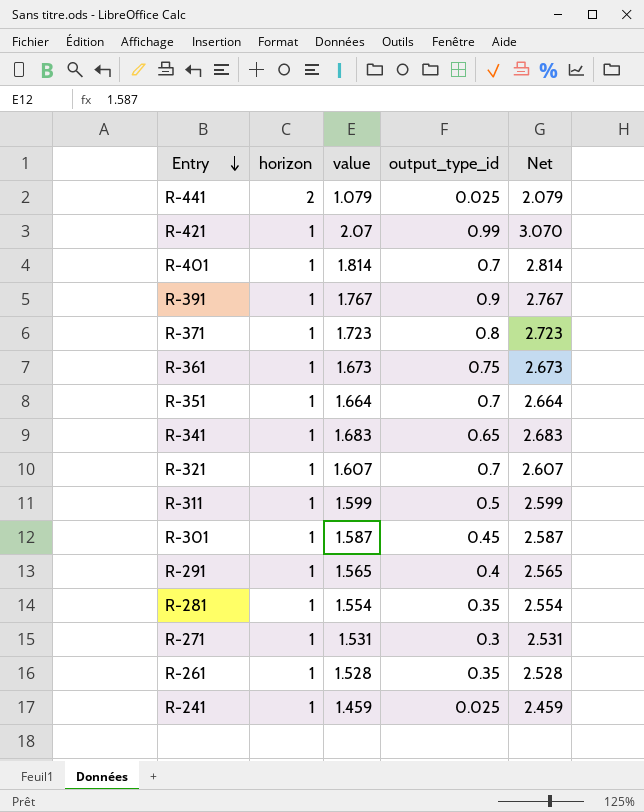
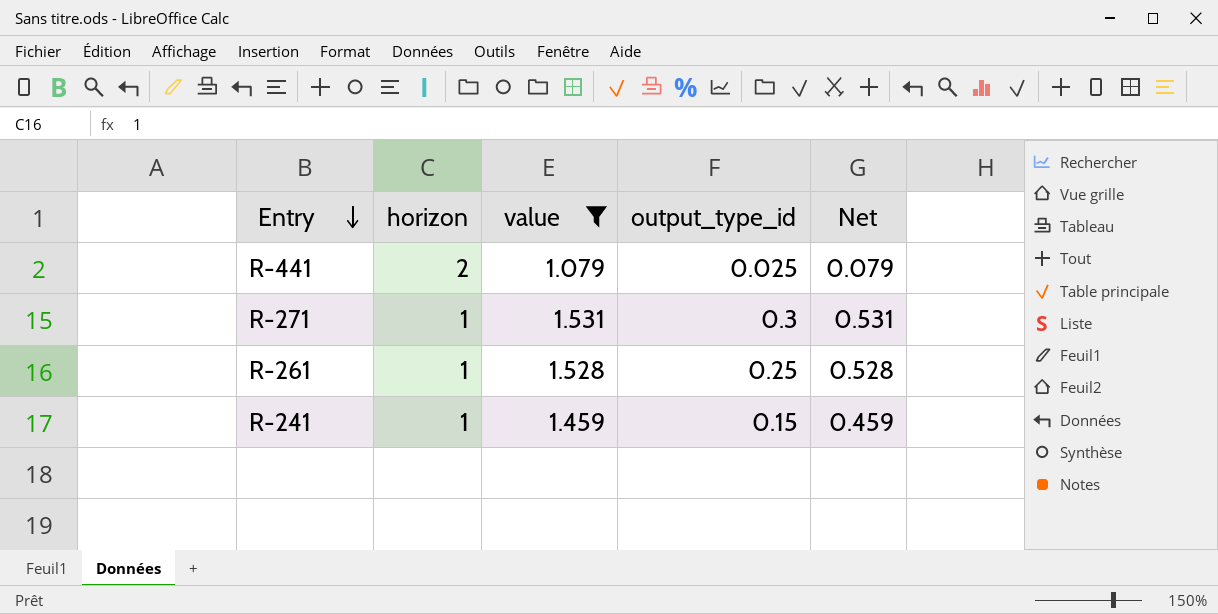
filter: none -> value <= 1.531
column Net | formula: [value] + 1 -> [value] - 1
R-261 | output_type_id: 0.35 -> 0.25
R-241 | output_type_id: 0.025 -> 0.15

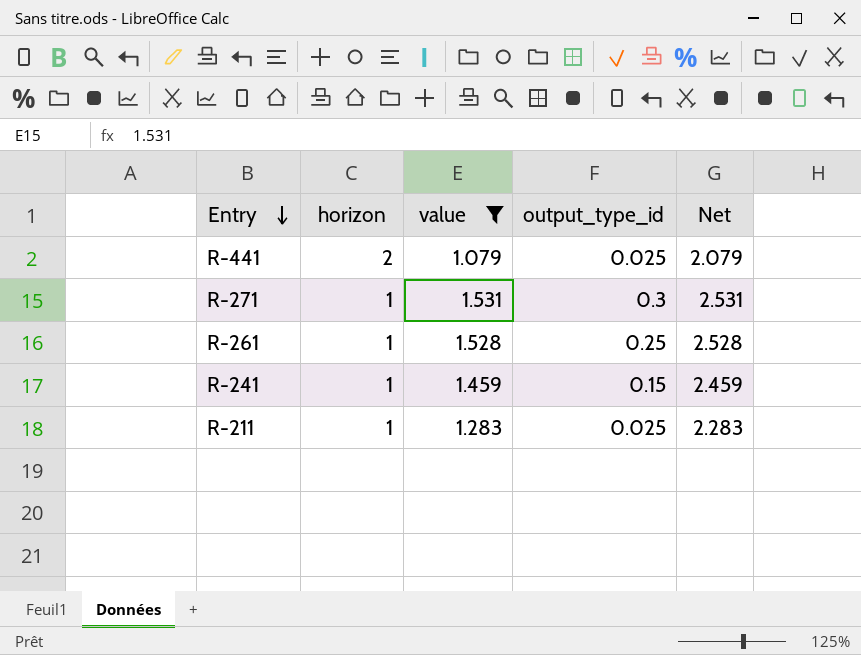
column Net | formula: [value] - 1 -> [value] + 1
row R-211: none -> 1 | 1.283 | 0.025 | 2.283

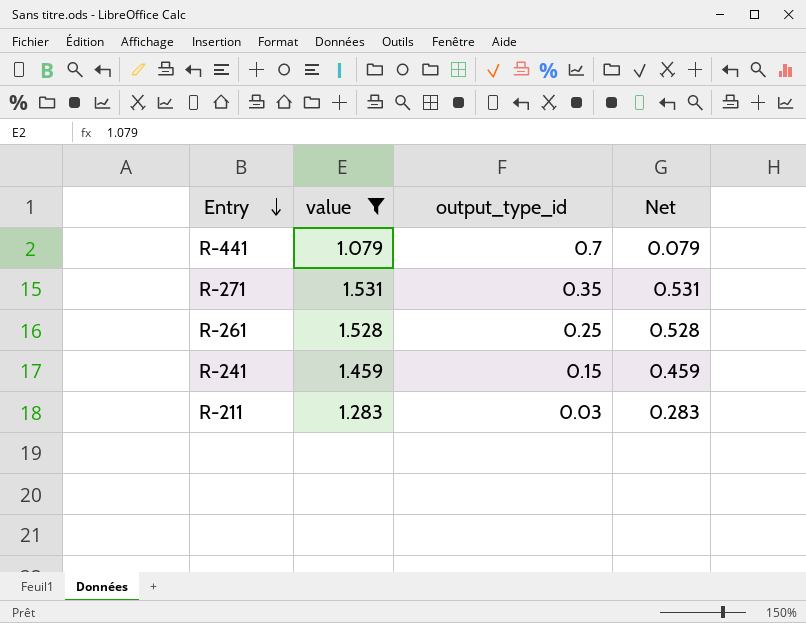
column horizon | position: 2 -> none
column Net | formula: [value] + 1 -> [value] - 1
R-441 | output_type_id: 0.025 -> 0.7
R-271 | output_type_id: 0.3 -> 0.35
R-211 | output_type_id: 0.025 -> 0.03

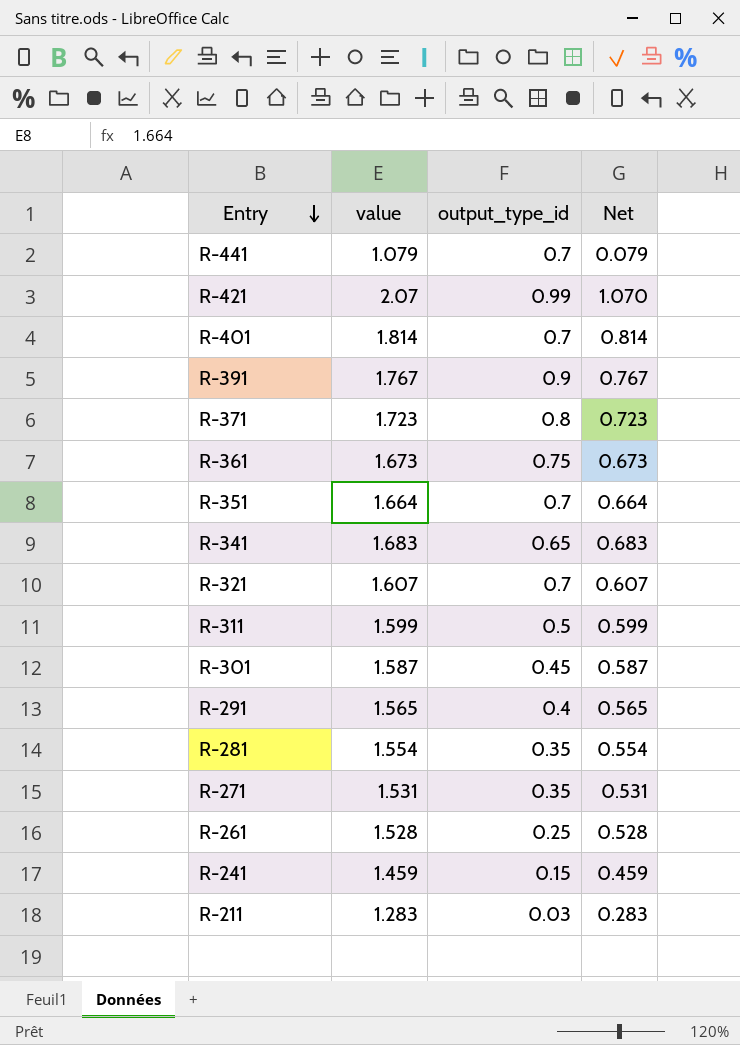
filter: value <= 1.531 -> none

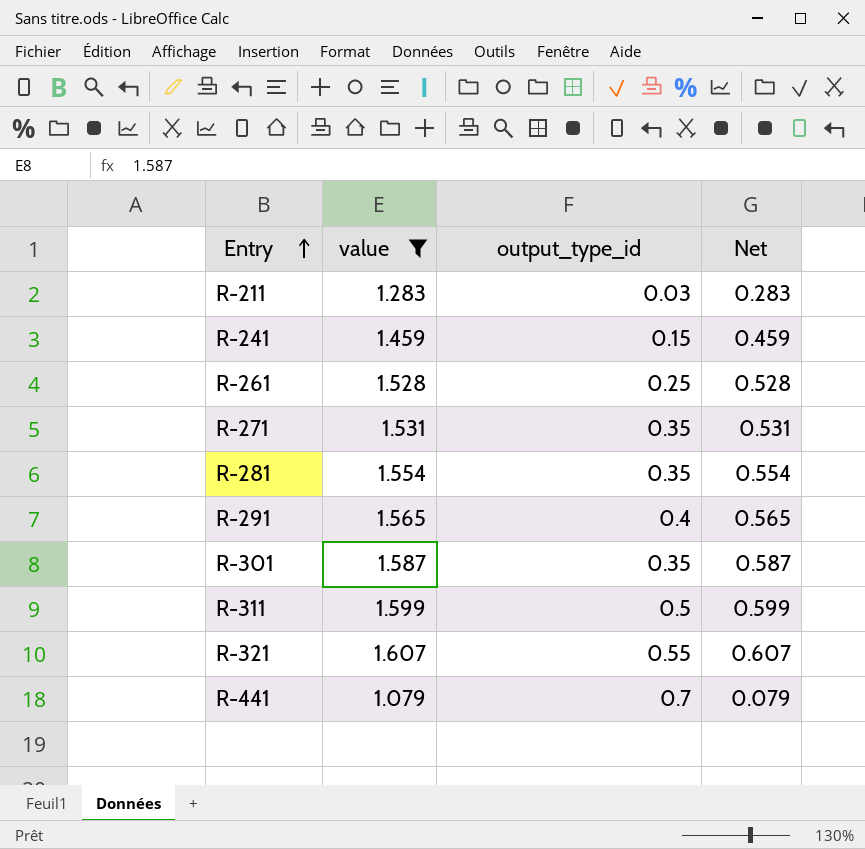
filter: none -> value <= 1.607
row order: Entry descending -> Entry ascending
R-301 | output_type_id: 0.45 -> 0.35
R-321 | output_type_id: 0.7 -> 0.55

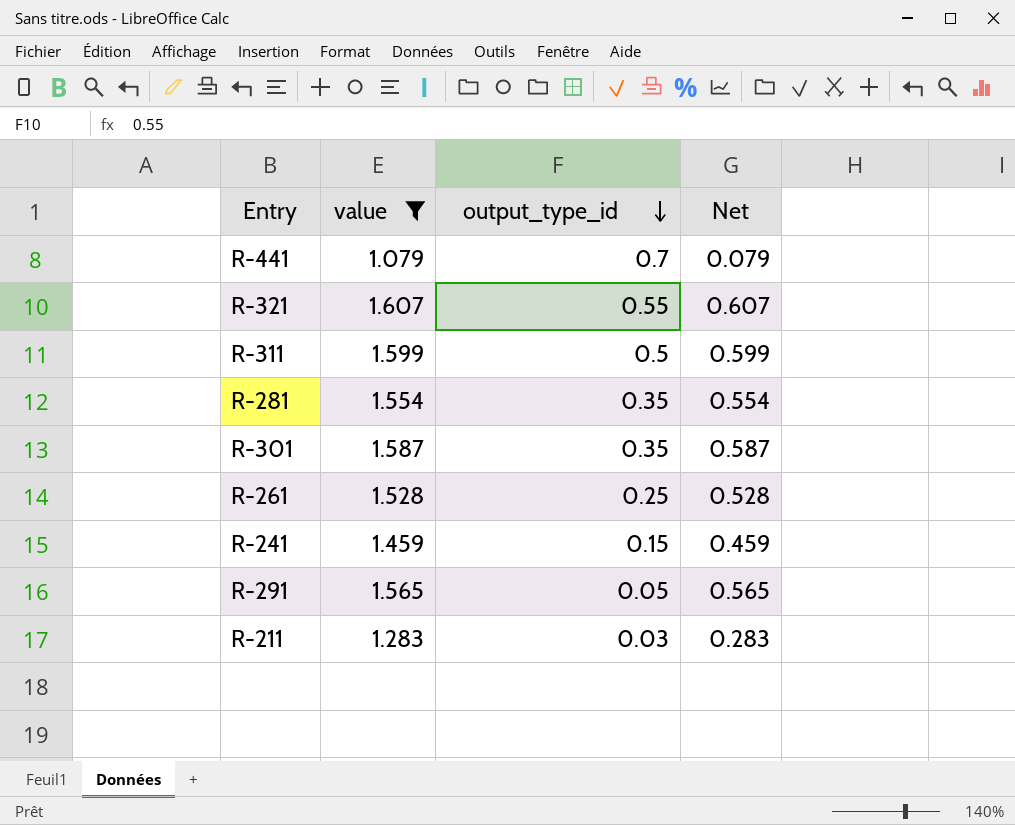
row order: Entry ascending -> output_type_id descending
row R-271: 1.531 | 0.35 | 0.531 -> none
R-291 | output_type_id: 0.4 -> 0.05

